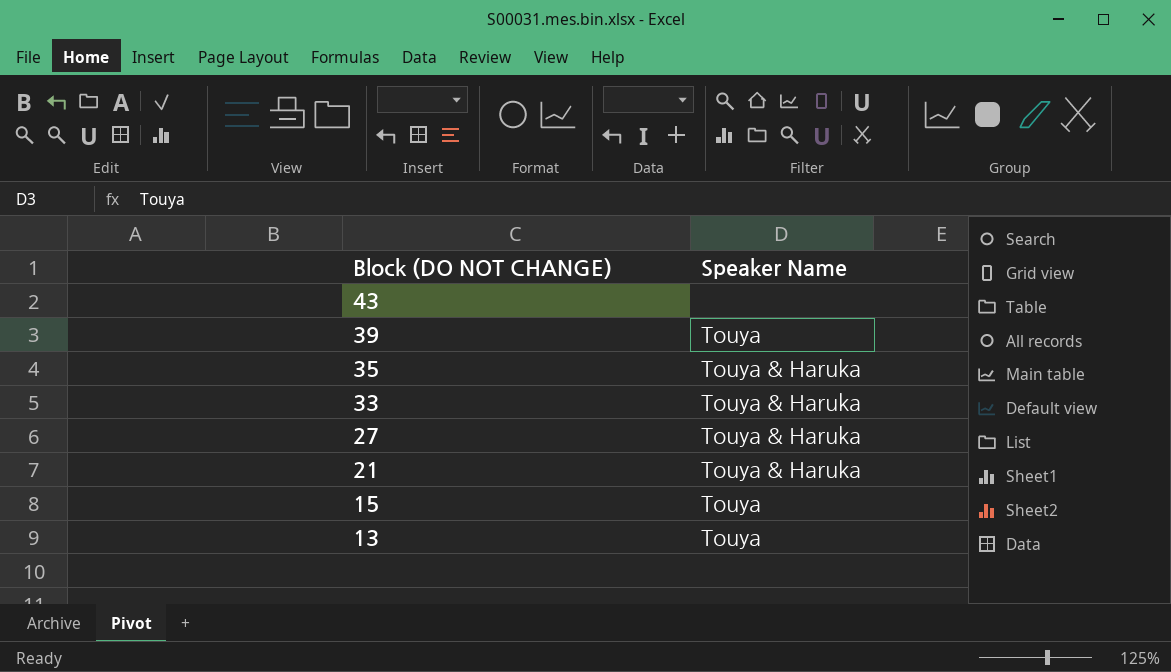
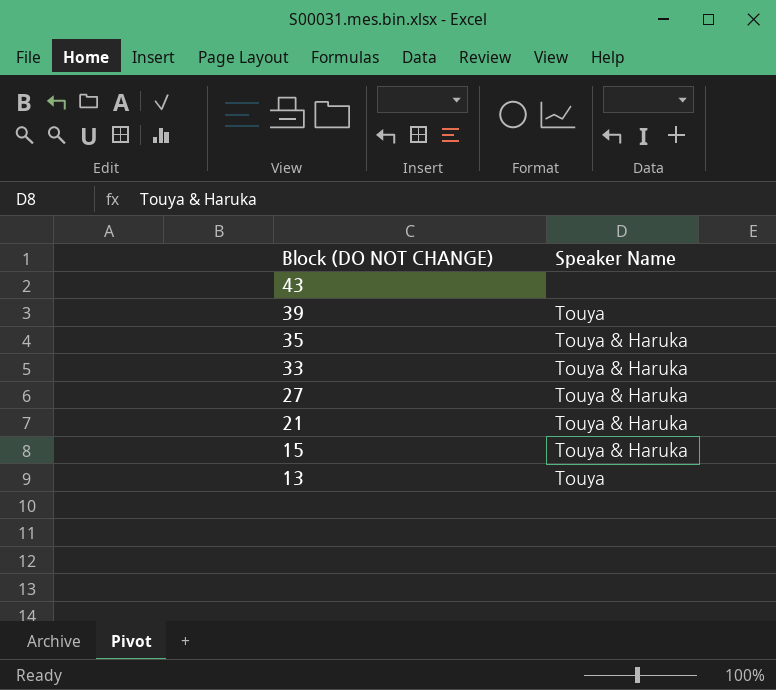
15 | Speaker Name: Touya -> Touya & Haruka

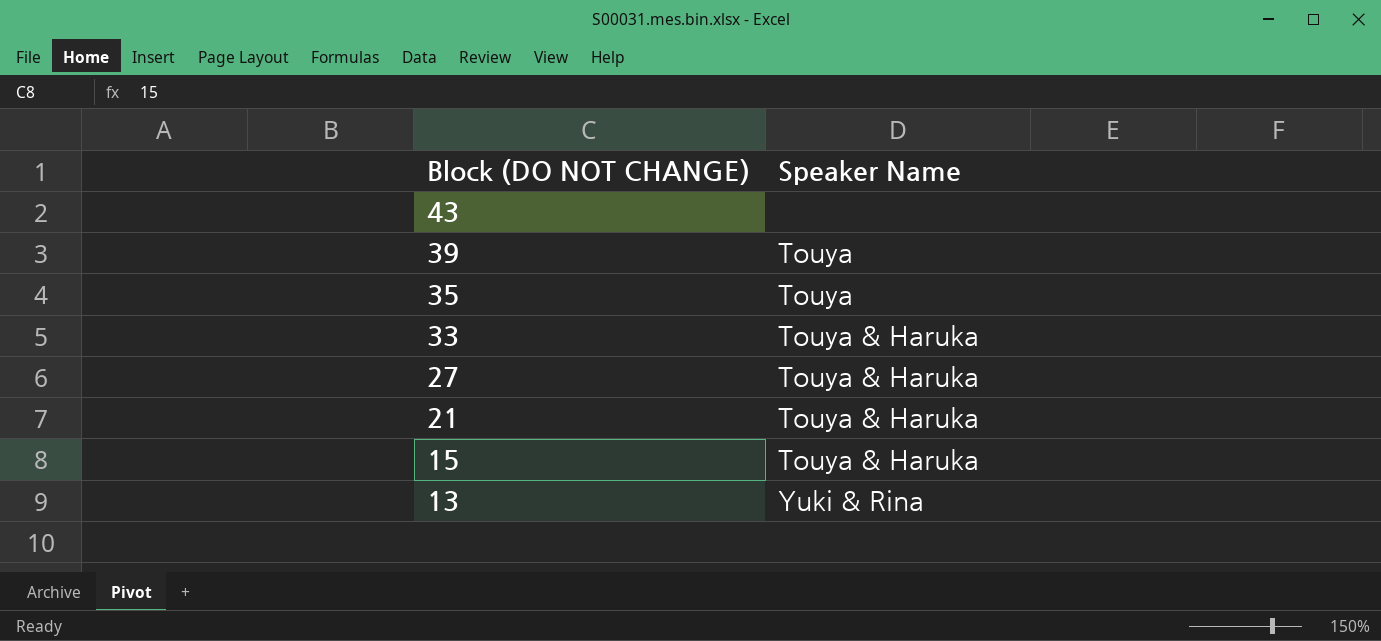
35 | Speaker Name: Touya & Haruka -> Touya
13 | Speaker Name: Touya -> Yuki & Rina

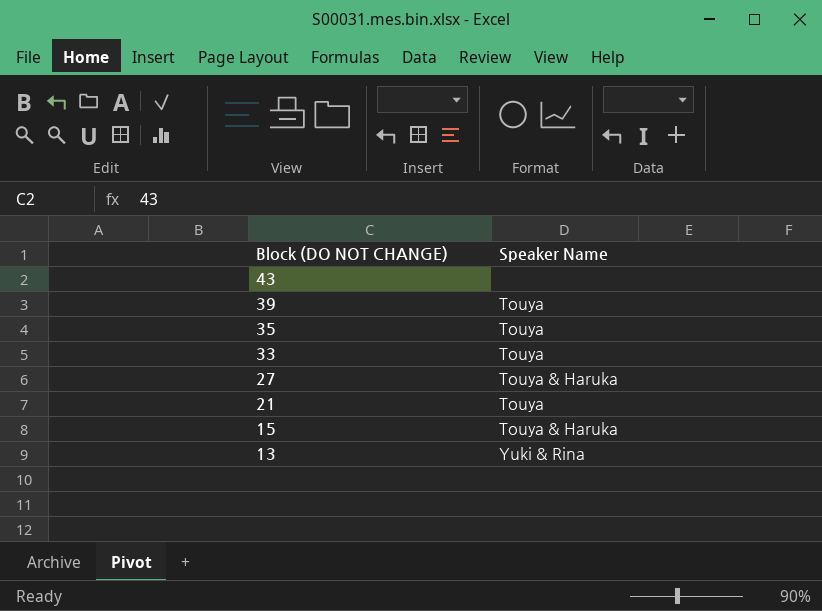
33 | Speaker Name: Touya & Haruka -> Touya
21 | Speaker Name: Touya & Haruka -> Touya

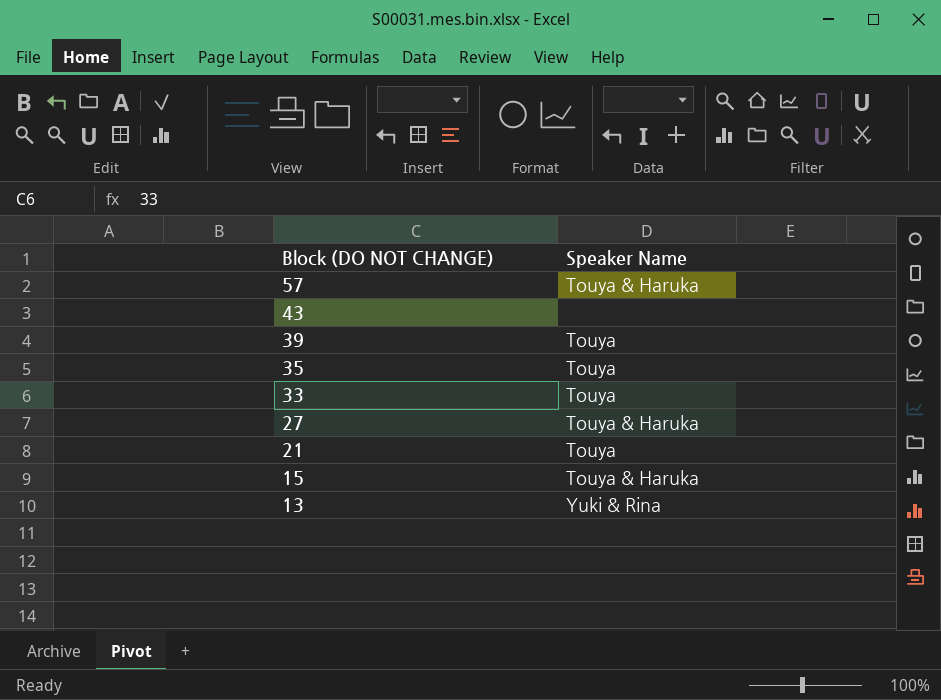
row 57: none -> Touya & Haruka

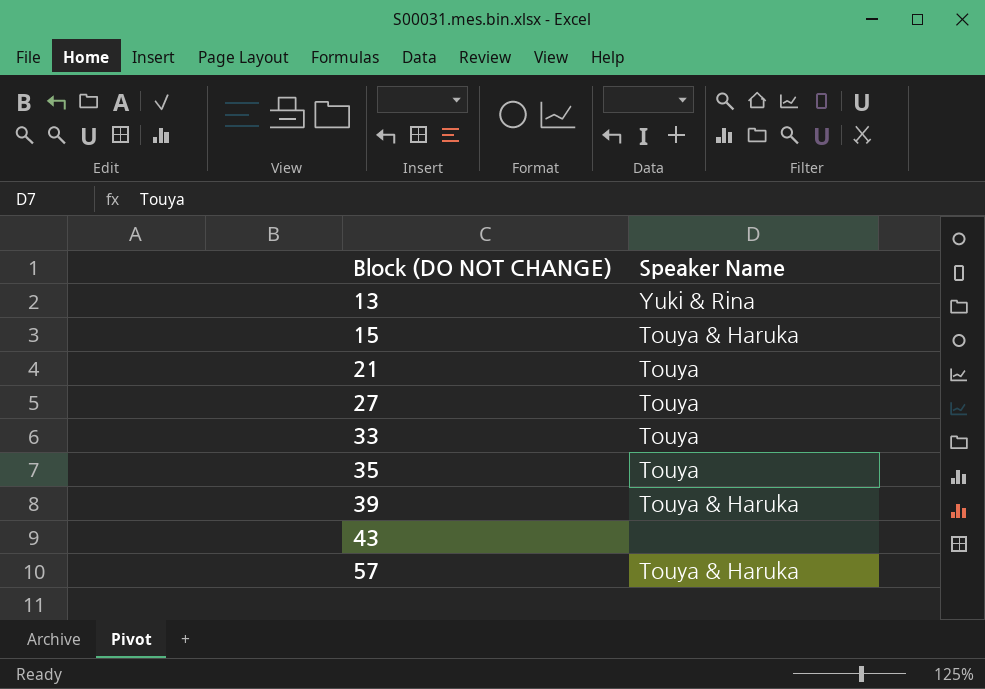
row order: Block (DO NOT CHANGE) descending -> Block (DO NOT CHANGE) ascending
27 | Speaker Name: Touya & Haruka -> Touya
39 | Speaker Name: Touya -> Touya & Haruka

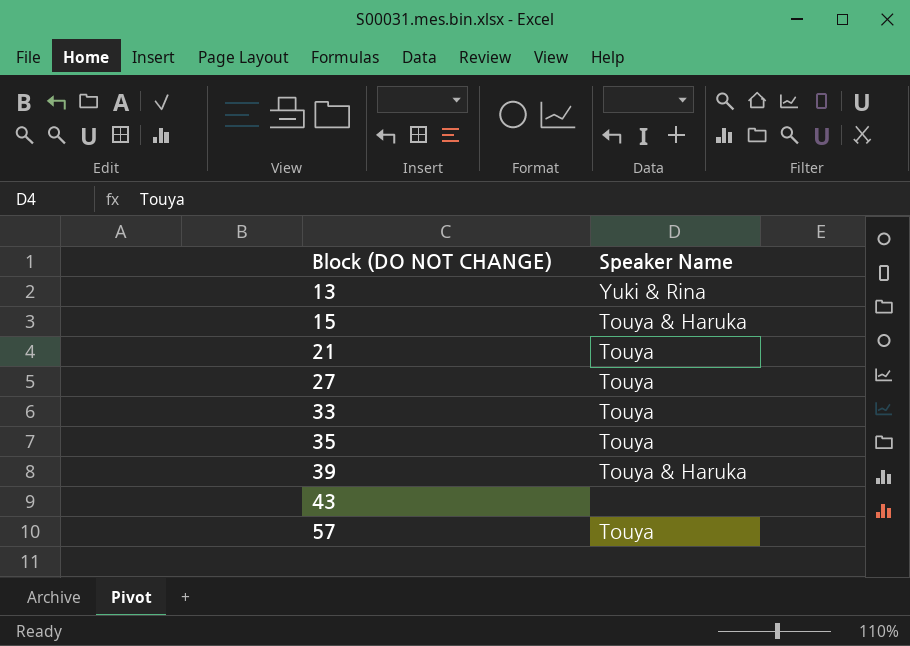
57 | Speaker Name: Touya & Haruka -> Touya

